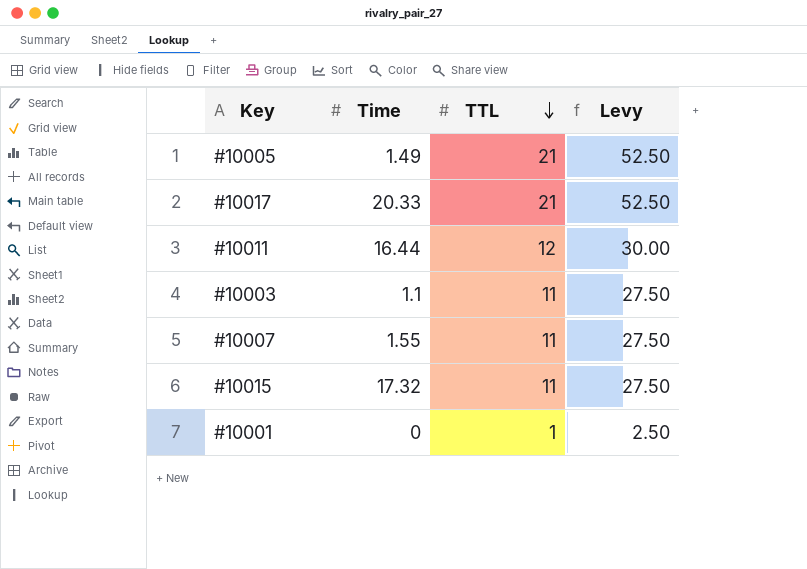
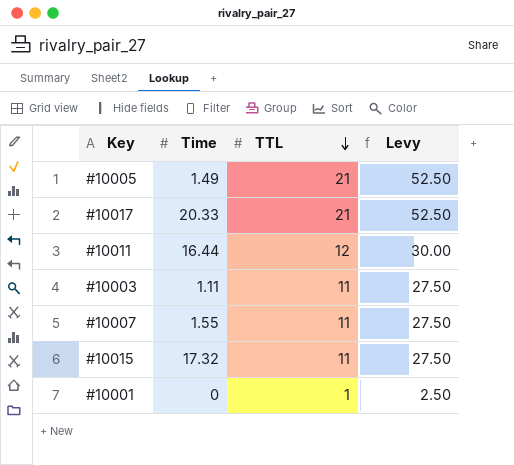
#10003 | Time: 1.1 -> 1.11

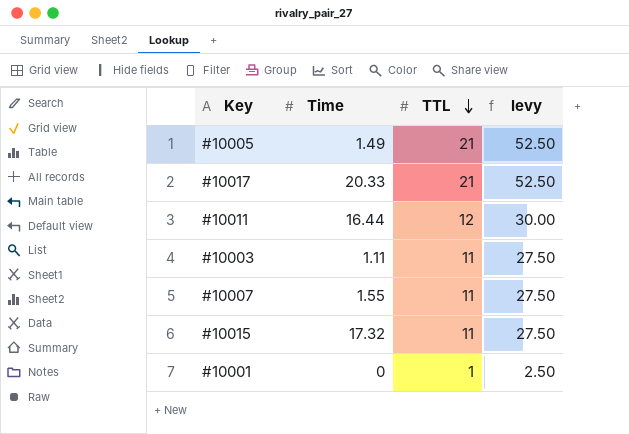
column name: Levy -> levy

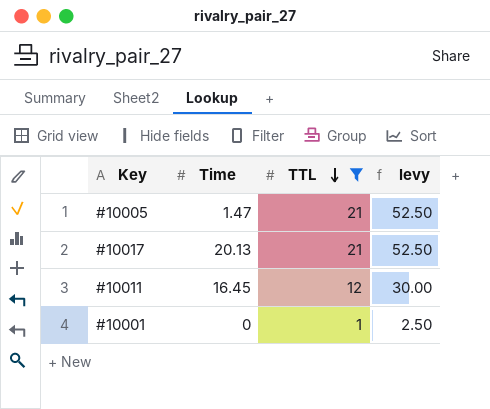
filter: none -> TTL != 11
#10005 | Time: 1.49 -> 1.47
#10017 | Time: 20.33 -> 20.13
#10011 | Time: 16.44 -> 16.45

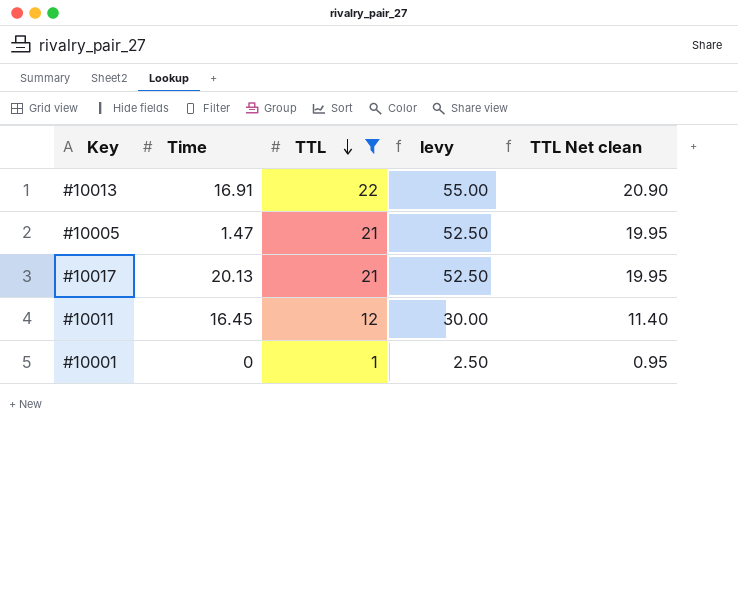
column TTL Net clean | formula: none -> [TTL] * 0.95
row #10013: none -> 16.91 | 22 | 55.00 | 20.90

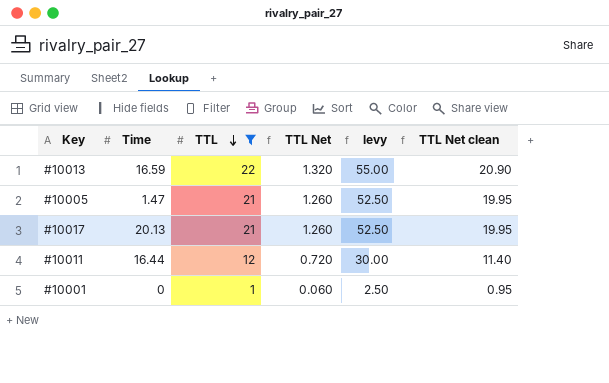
column TTL Net | formula: none -> [TTL] * 0.06
#10013 | Time: 16.91 -> 16.59
#10011 | Time: 16.45 -> 16.44

